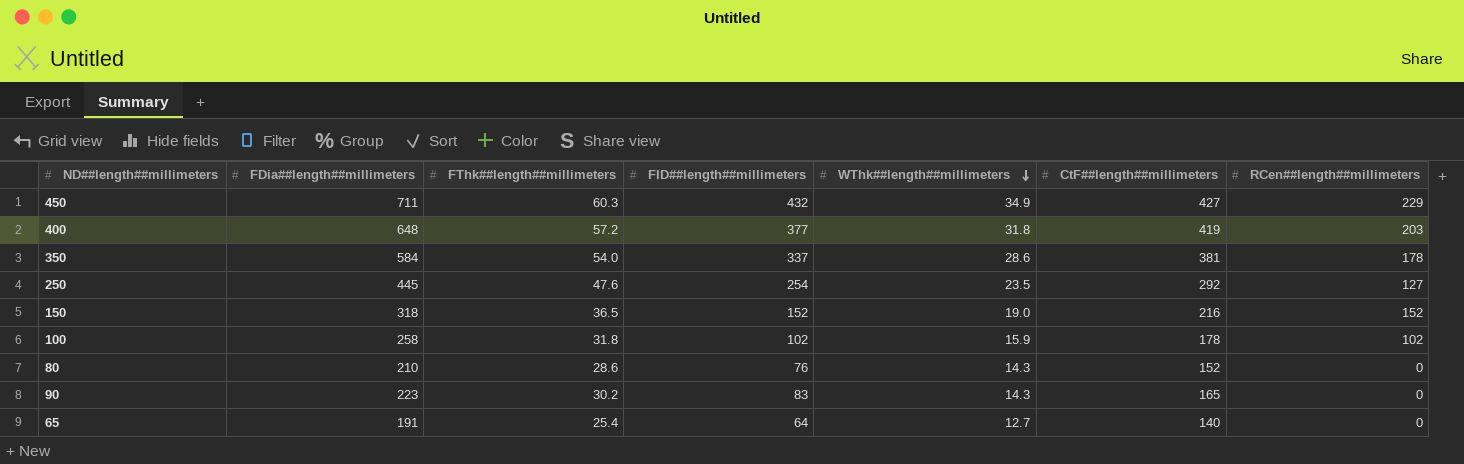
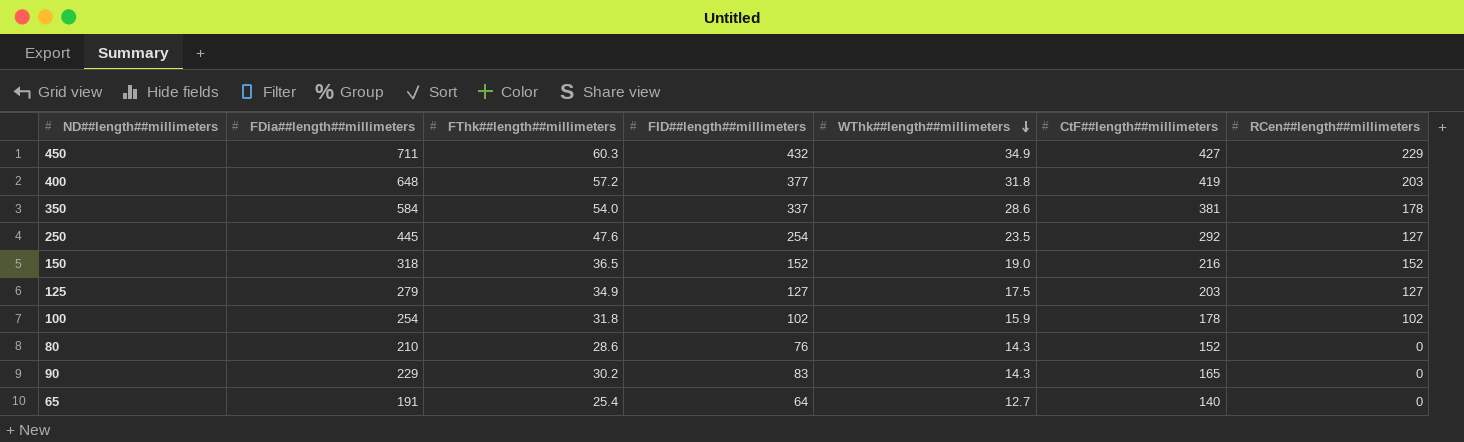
row 125: none -> 279 | 34.9 | 127 | 17.5 | 203 | 127
100 | FDia##length##millimeters: 258 -> 254
90 | FDia##length##millimeters: 223 -> 229

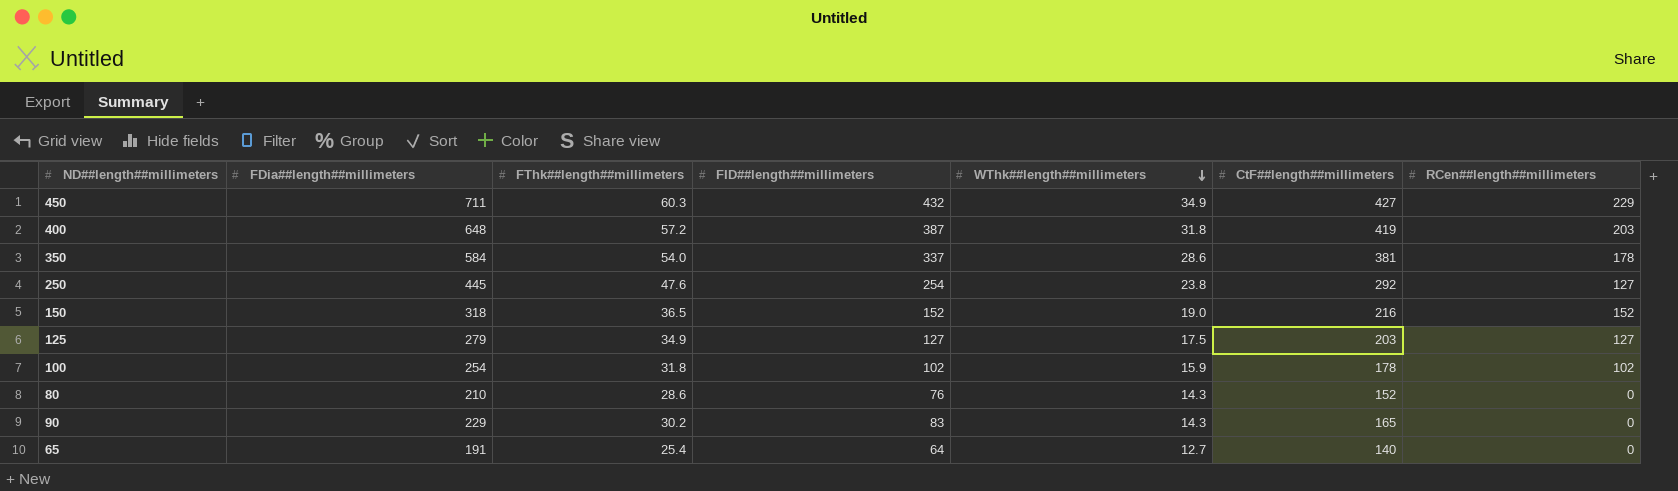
400 | FID##length##millimeters: 377 -> 387
250 | WThk##length##millimeters: 23.5 -> 23.8

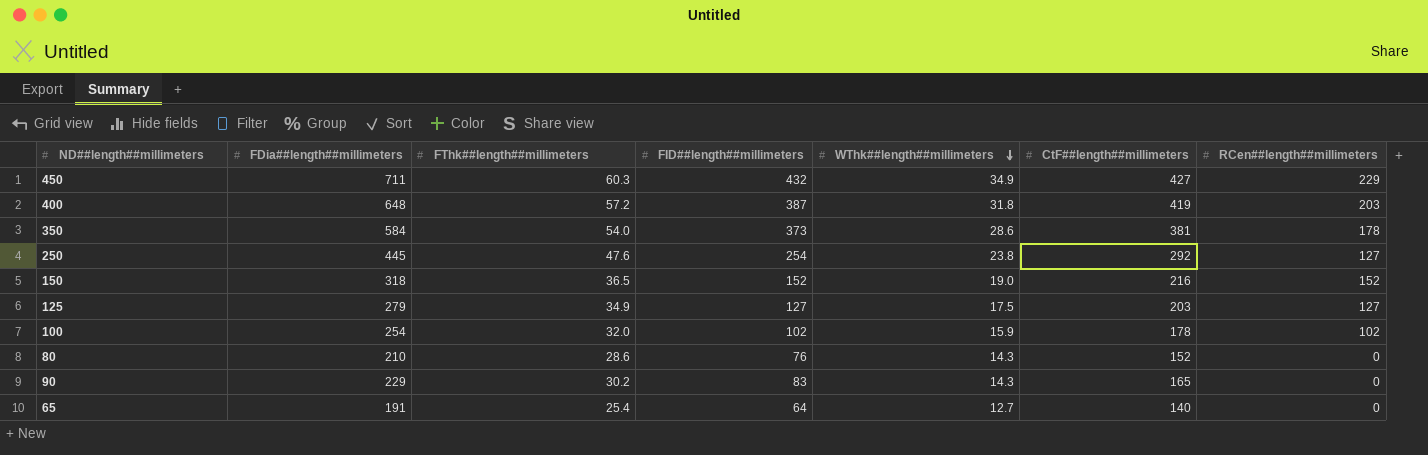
350 | FID##length##millimeters: 337 -> 373
100 | FThk##length##millimeters: 31.8 -> 32.0

